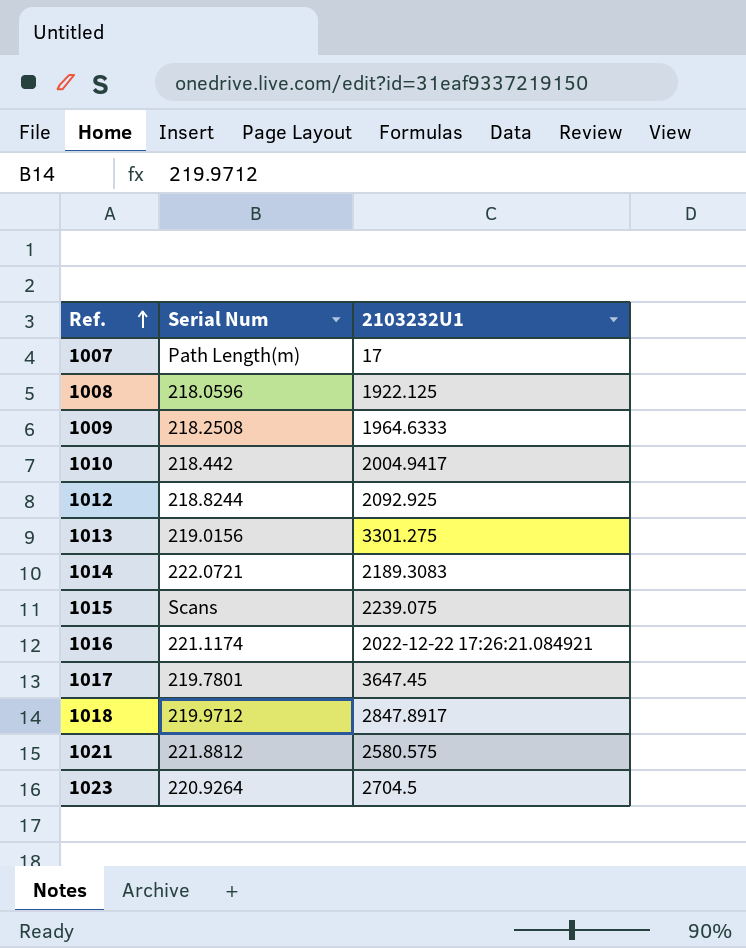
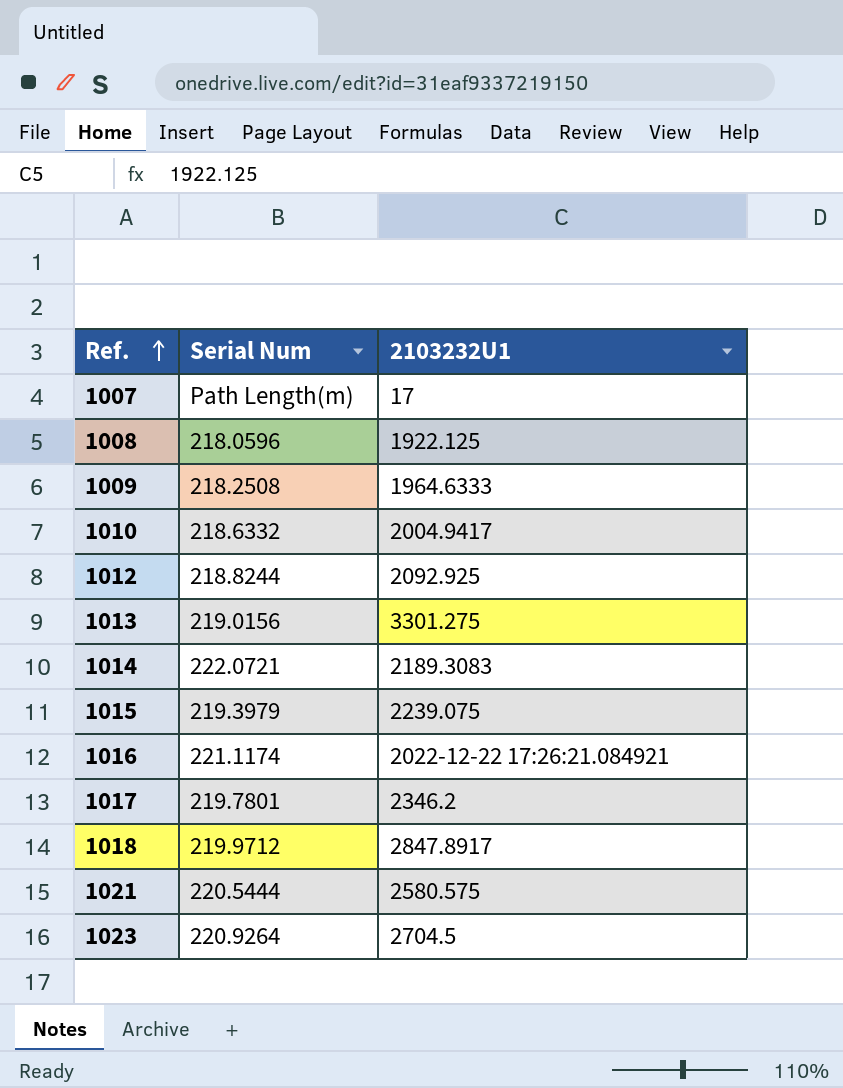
1010 | Serial Num: 218.442 -> 218.6332
1015 | Serial Num: Scans -> 219.3979
1017 | 2103232U1: 3647.45 -> 2346.2
1021 | Serial Num: 221.8812 -> 220.5444

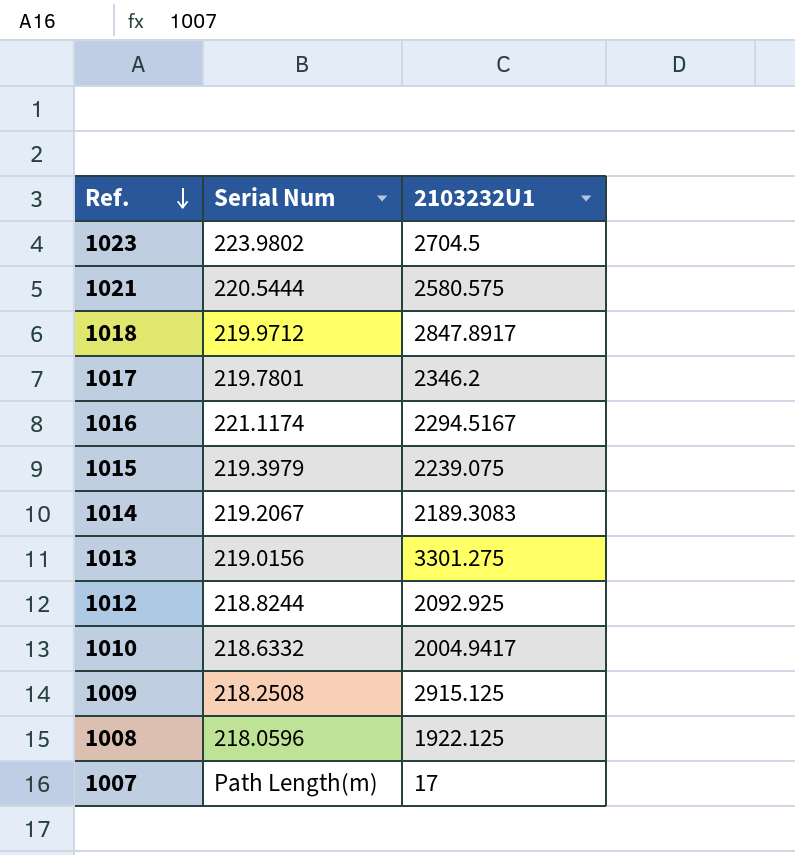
row order: Ref. ascending -> Ref. descending
1023 | Serial Num: 220.9264 -> 223.9802
1016 | 2103232U1: 2022-12-22 17:26:21.084921 -> 2294.5167
1014 | Serial Num: 222.0721 -> 219.2067
1009 | 2103232U1: 1964.6333 -> 2915.125

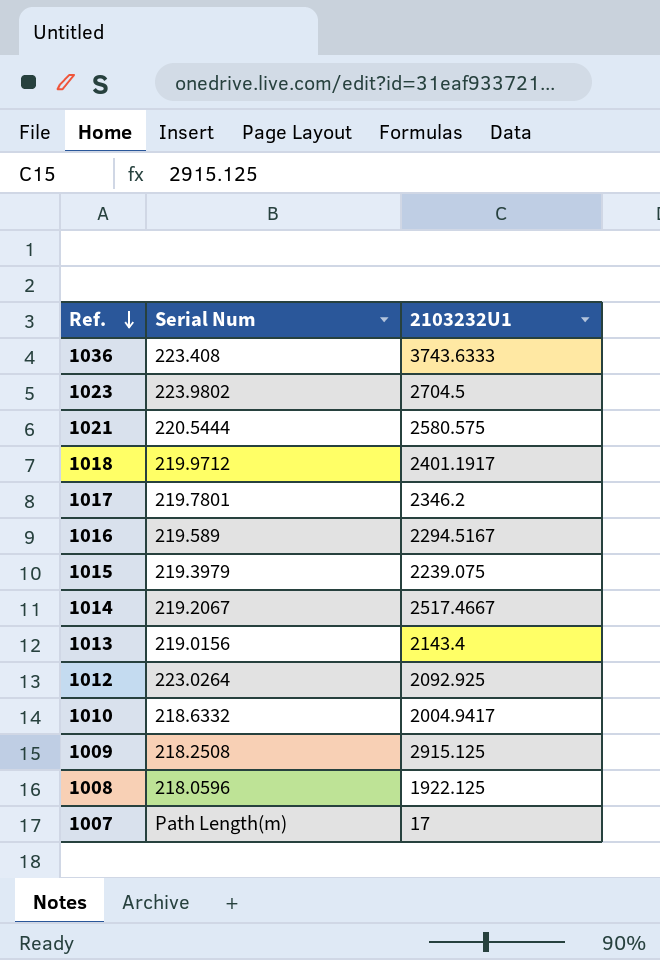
row 1036: none -> 223.408 | 3743.6333
1018 | 2103232U1: 2847.8917 -> 2401.1917
1016 | Serial Num: 221.1174 -> 219.589
1014 | 2103232U1: 2189.3083 -> 2517.4667
1013 | 2103232U1: 3301.275 -> 2143.4
1012 | Serial Num: 218.8244 -> 223.0264

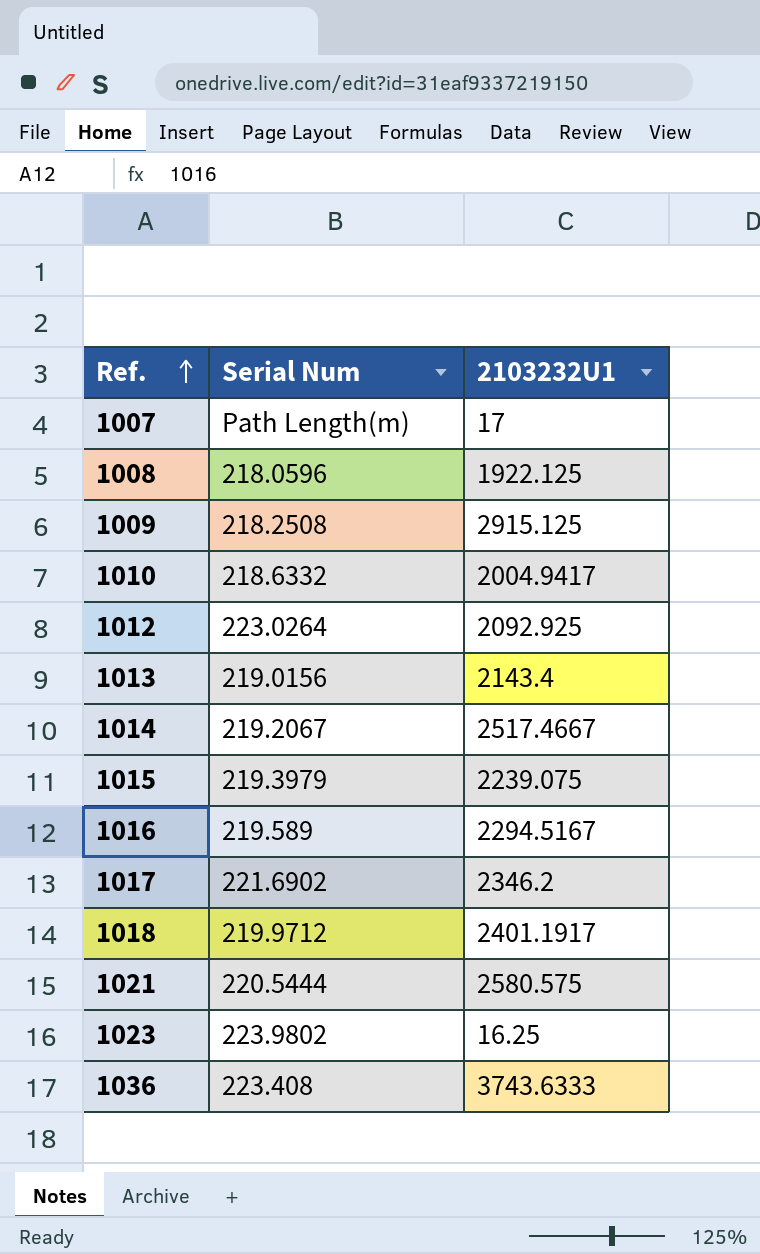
row order: Ref. descending -> Ref. ascending
1017 | Serial Num: 219.7801 -> 221.6902
1023 | 2103232U1: 2704.5 -> 16.25

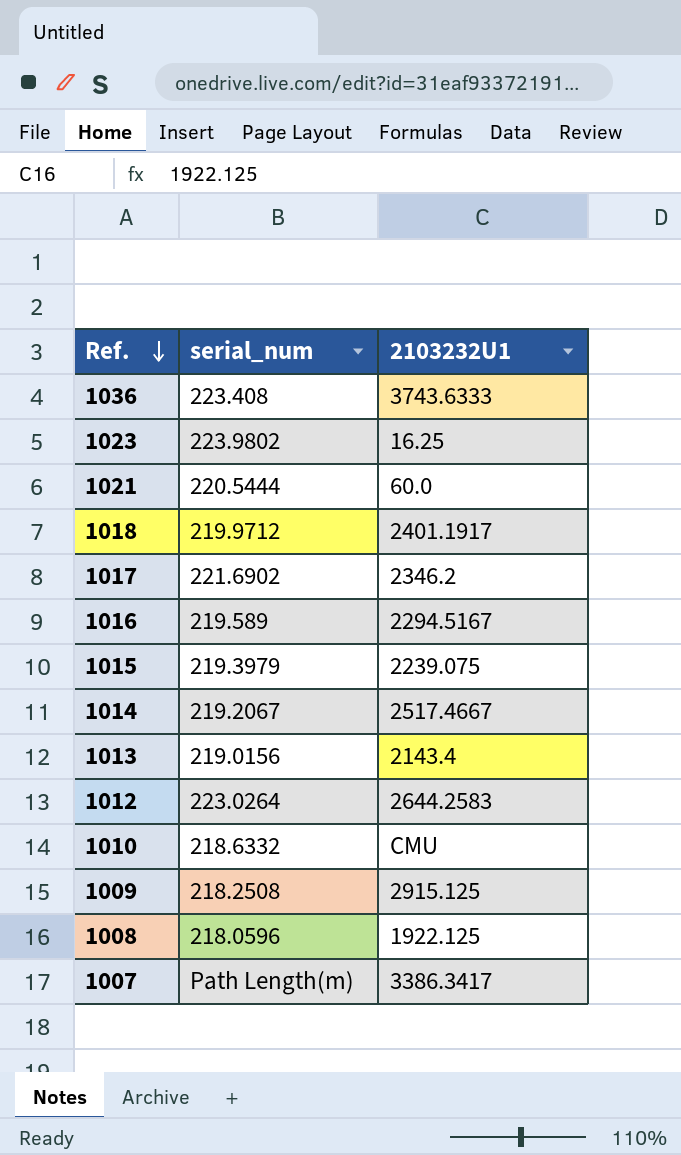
row order: Ref. ascending -> Ref. descending
column name: Serial Num -> serial_num
1021 | 2103232U1: 2580.575 -> 60.0
1012 | 2103232U1: 2092.925 -> 2644.2583
1010 | 2103232U1: 2004.9417 -> CMU
1007 | 2103232U1: 17 -> 3386.3417

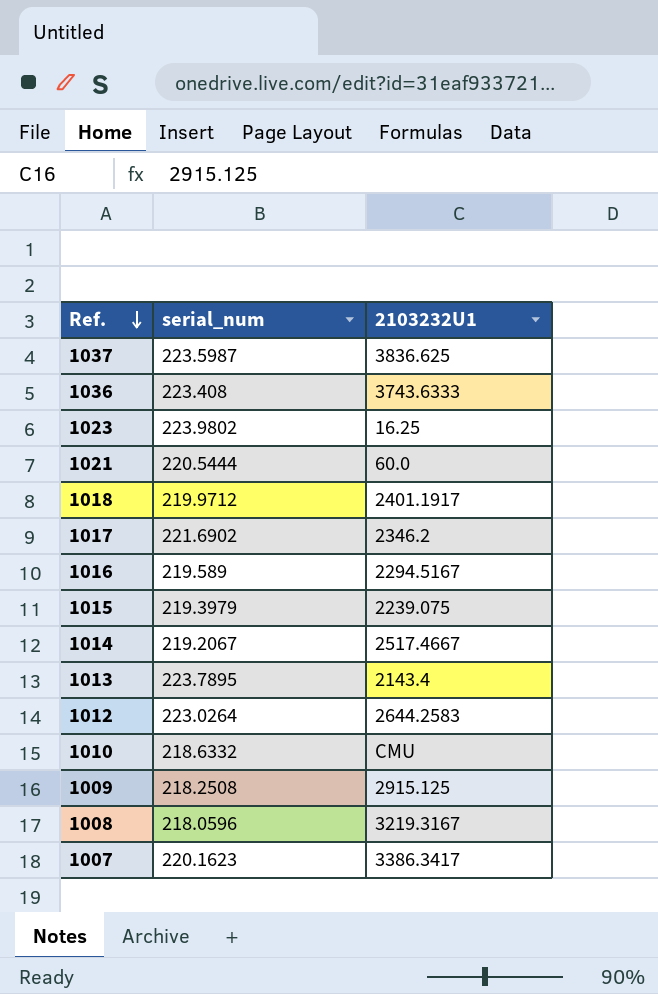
row 1037: none -> 223.5987 | 3836.625
1013 | serial_num: 219.0156 -> 223.7895
1008 | 2103232U1: 1922.125 -> 3219.3167
1007 | serial_num: Path Length(m) -> 220.1623

